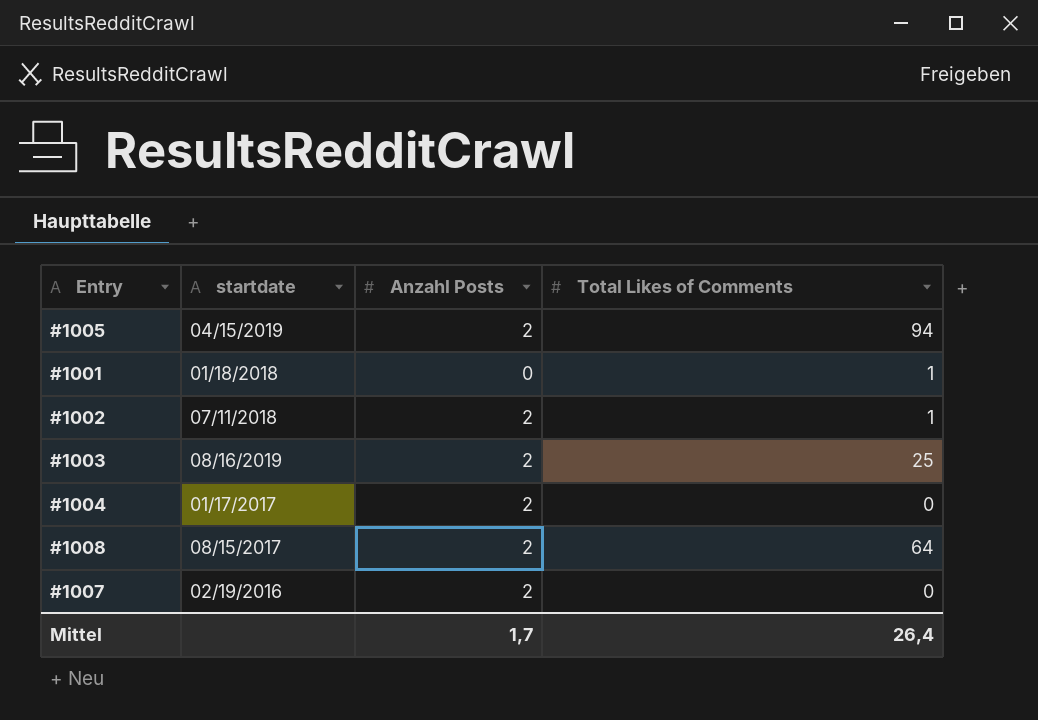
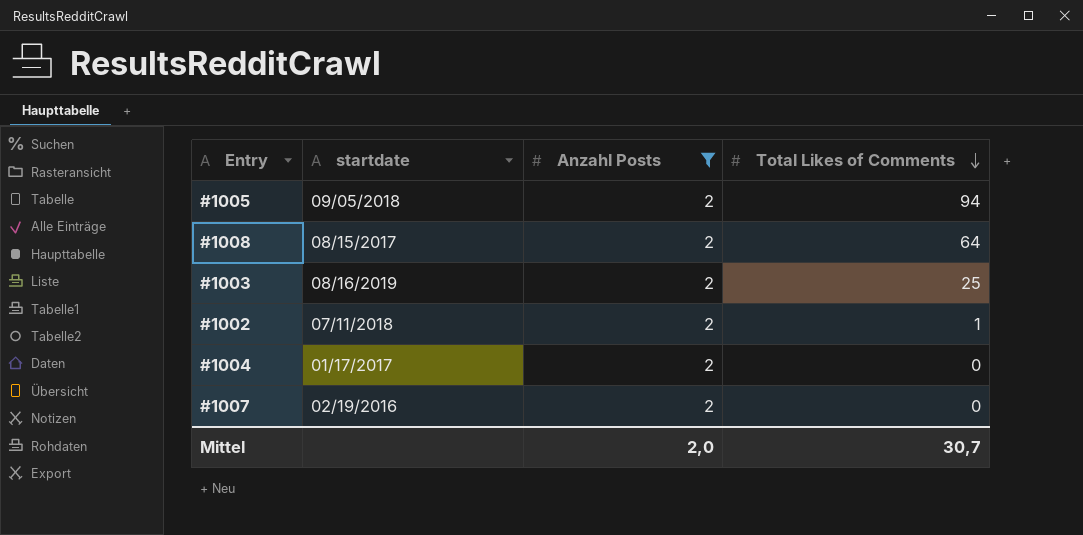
filter: none -> Anzahl Posts = 2
row order: none -> Total Likes of Comments descending
#1005 | startdate: 04/15/2019 -> 09/05/2018
Mittel | Anzahl Posts: 1,7 -> 2,0
Mittel | Total Likes of Comments: 26,4 -> 30,7

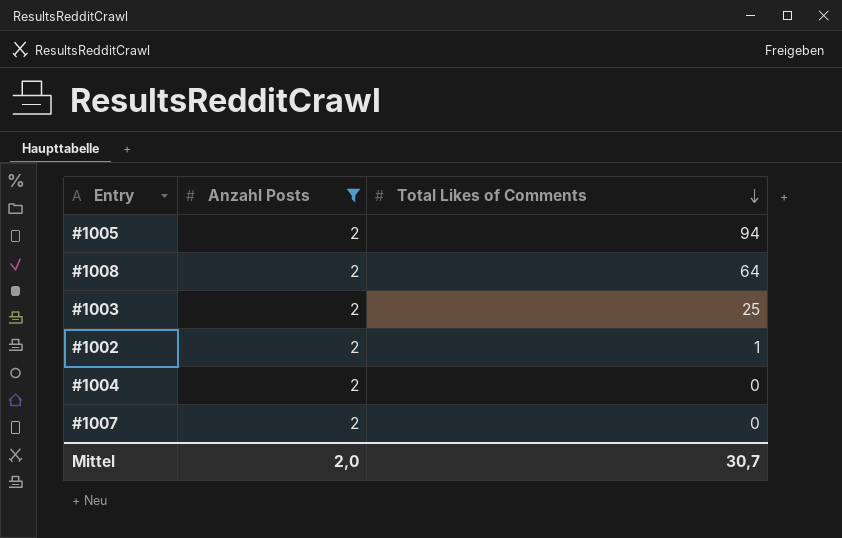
column startdate | position: 2 -> none

